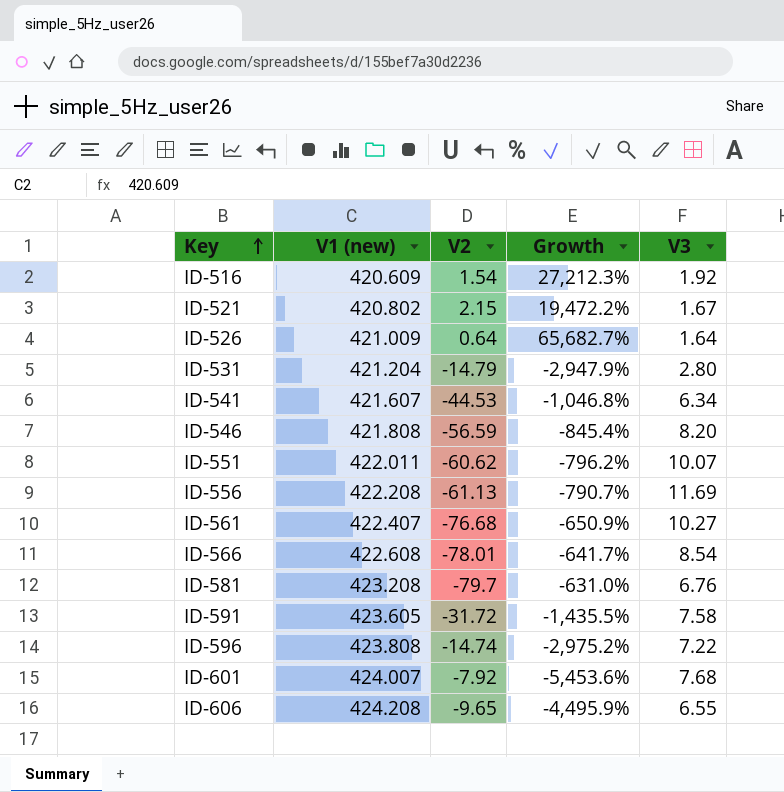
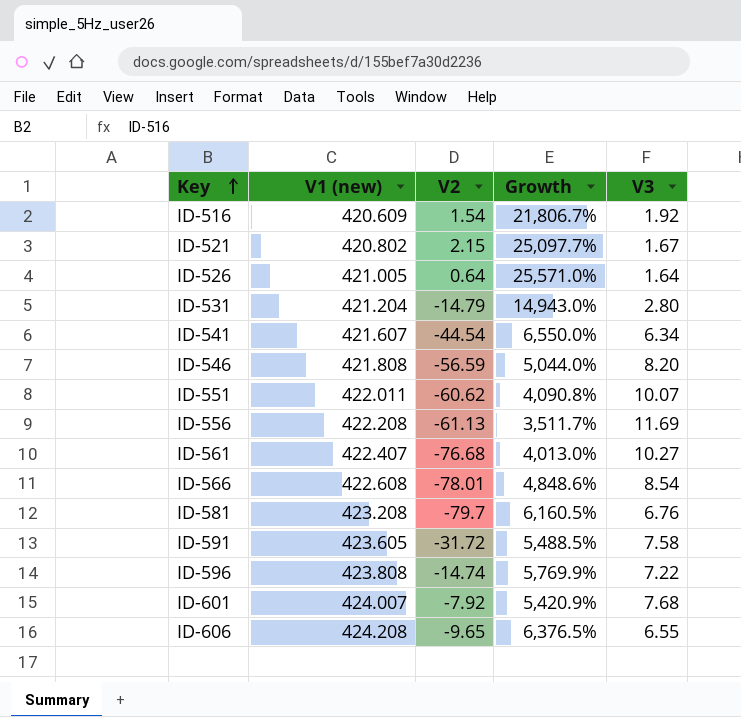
column Growth | formula: ([V1 (new)] - [V2]) / [V2] -> ([V1 (new)] - [V3]) / [V3]
ID-526 | V1 (new): 421.009 -> 421.005
ID-541 | V2: -44.53 -> -44.54

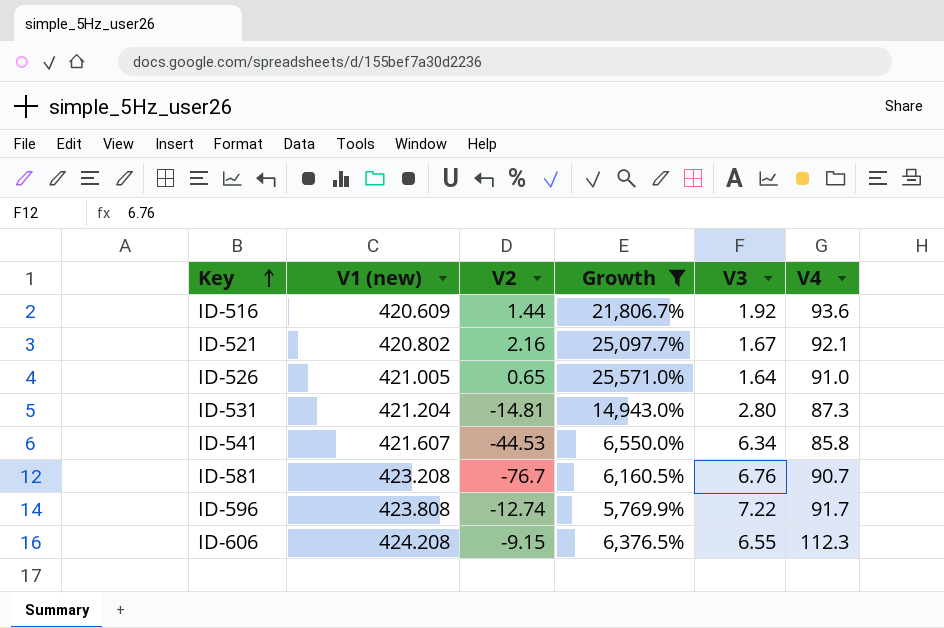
filter: none -> Growth >= 5,769.9%
column V4 | position: none -> 6
ID-516 | V2: 1.54 -> 1.44
ID-521 | V2: 2.15 -> 2.16
ID-526 | V2: 0.64 -> 0.65
ID-531 | V2: -14.79 -> -14.81
ID-541 | V2: -44.54 -> -44.53
ID-581 | V2: -79.7 -> -76.7
ID-596 | V2: -14.74 -> -12.74
ID-606 | V2: -9.65 -> -9.15

